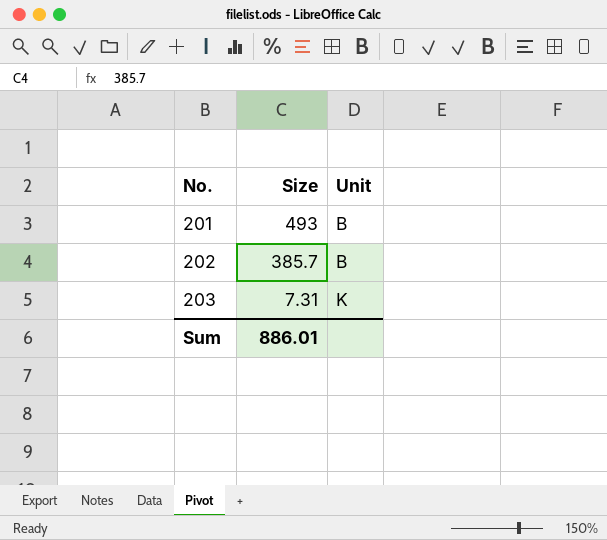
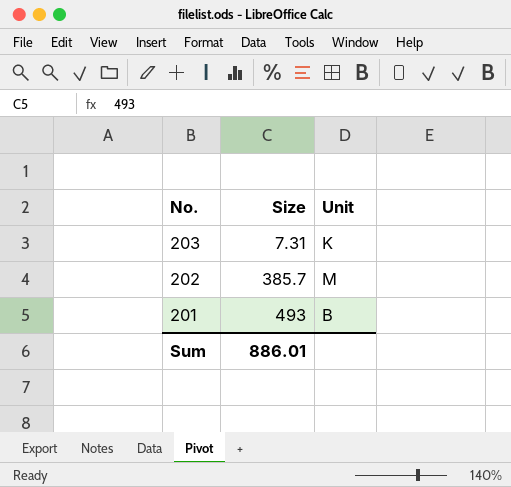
row order: No. ascending -> No. descending
202 | Unit: B -> M

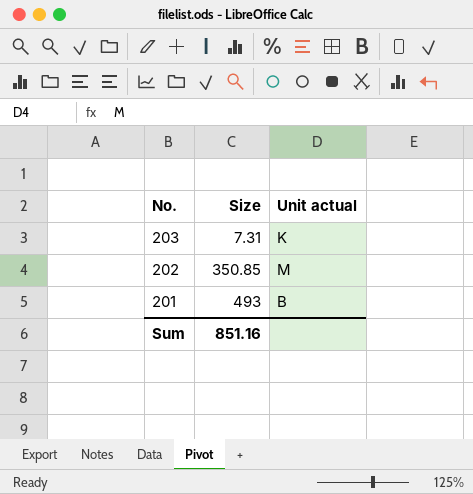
column name: Unit -> Unit actual
202 | Size: 385.7 -> 350.85
Sum | Size: 886.01 -> 851.16

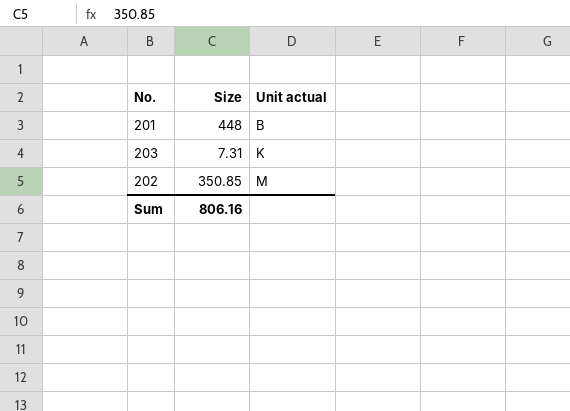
row order: No. descending -> Unit actual ascending
201 | Size: 493 -> 448
Sum | Size: 851.16 -> 806.16

